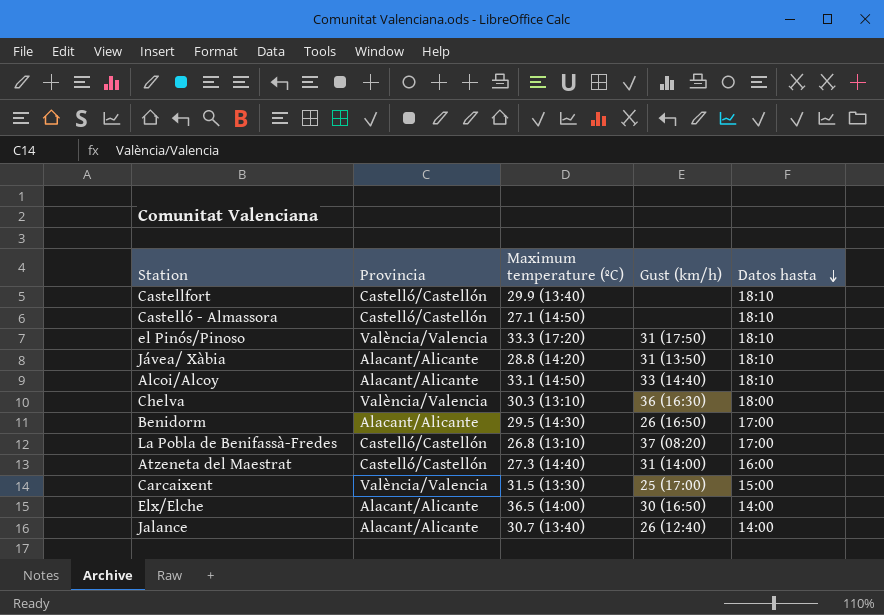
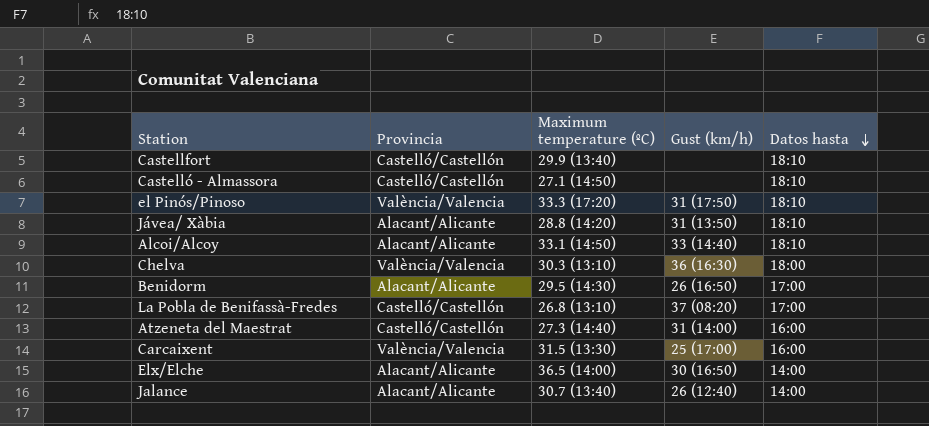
Carcaixent | Datos hasta: 15:00 -> 16:00

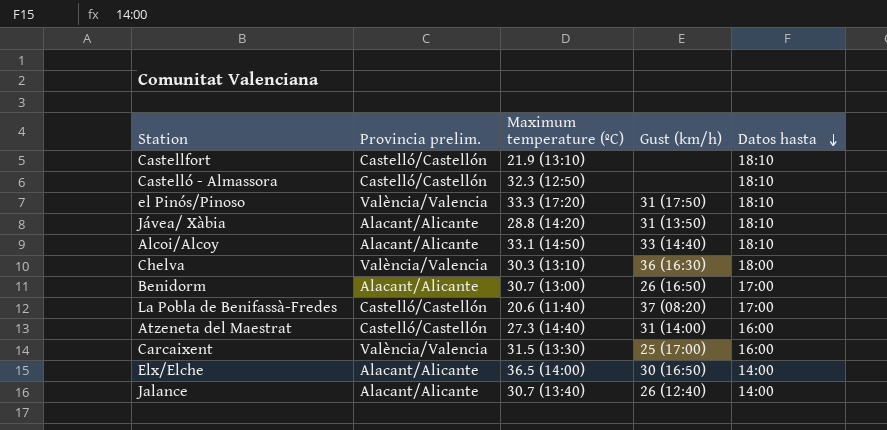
column name: Provincia -> Provincia prelim.
Castellfort | Maximum temperature (ºC): 29.9 (13:40) -> 21.9 (13:10)
Castelló - Almassora | Maximum temperature (ºC): 27.1 (14:50) -> 32.3 (12:50)
Benidorm | Maximum temperature (ºC): 29.5 (14:30) -> 30.7 (13:00)
La Pobla de Benifassà-Fredes | Maximum temperature (ºC): 26.8 (13:10) -> 20.6 (11:40)

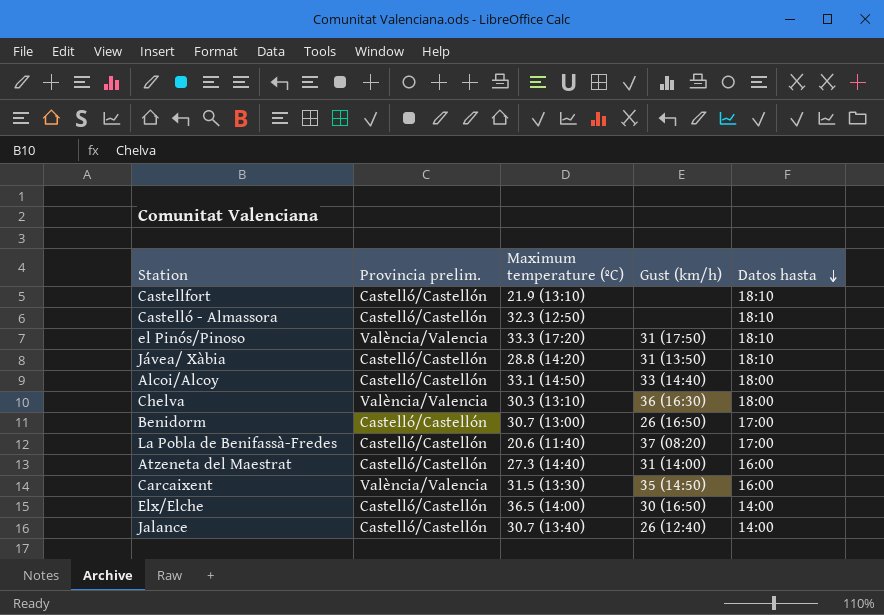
Jávea/ Xàbia | Provincia prelim.: Alacant/Alicante -> Castelló/Castellón
Alcoi/Alcoy | Provincia prelim.: Alacant/Alicante -> Castelló/Castellón
Alcoi/Alcoy | Datos hasta: 18:10 -> 18:00
Benidorm | Provincia prelim.: Alacant/Alicante -> Castelló/Castellón
Carcaixent | Gust (km/h): 25 (17:00) -> 35 (14:50)
Elx/Elche | Provincia prelim.: Alacant/Alicante -> Castelló/Castellón
Jalance | Provincia prelim.: Alacant/Alicante -> Castelló/Castellón

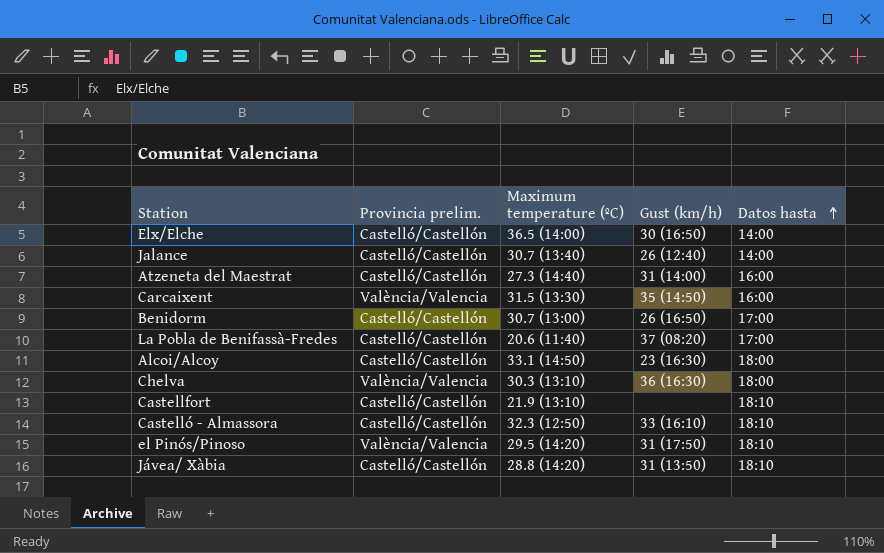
row order: Datos hasta descending -> Datos hasta ascending
Alcoi/Alcoy | Gust (km/h): 33 (14:40) -> 23 (16:30)
Castelló - Almassora | Gust (km/h): none -> 33 (16:10)
el Pinós/Pinoso | Maximum temperature (ºC): 33.3 (17:20) -> 29.5 (14:20)

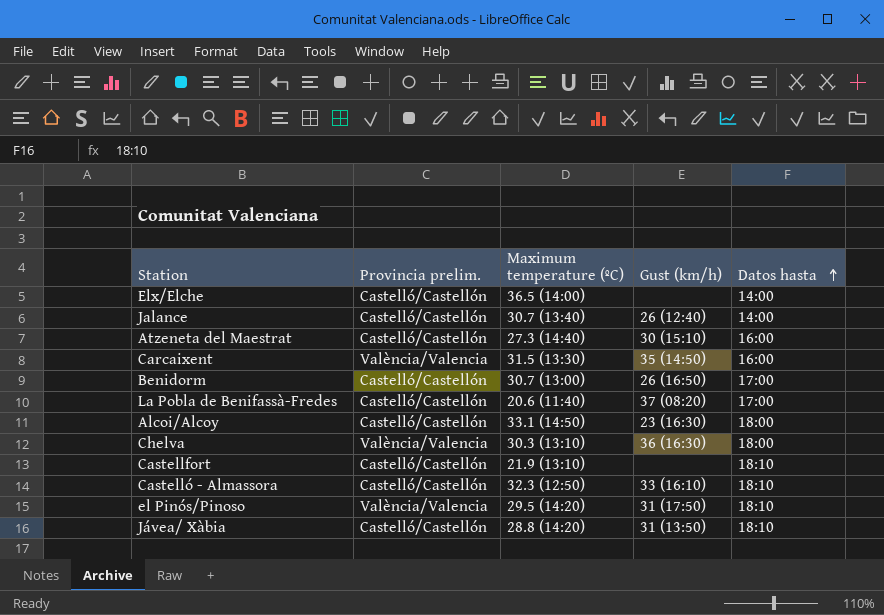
Elx/Elche | Gust (km/h): 30 (16:50) -> none
Atzeneta del Maestrat | Gust (km/h): 31 (14:00) -> 30 (15:10)

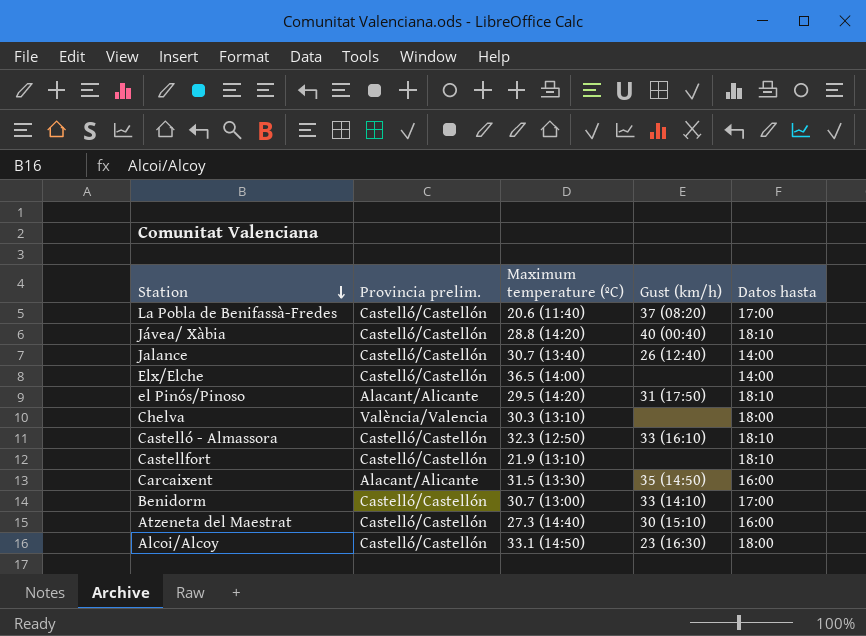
row order: Datos hasta ascending -> Station descending
Jávea/ Xàbia | Gust (km/h): 31 (13:50) -> 40 (00:40)
el Pinós/Pinoso | Provincia prelim.: València/Valencia -> Alacant/Alicante
Chelva | Gust (km/h): 36 (16:30) -> none
Carcaixent | Provincia prelim.: València/Valencia -> Alacant/Alicante
Benidorm | Gust (km/h): 26 (16:50) -> 33 (14:10)

